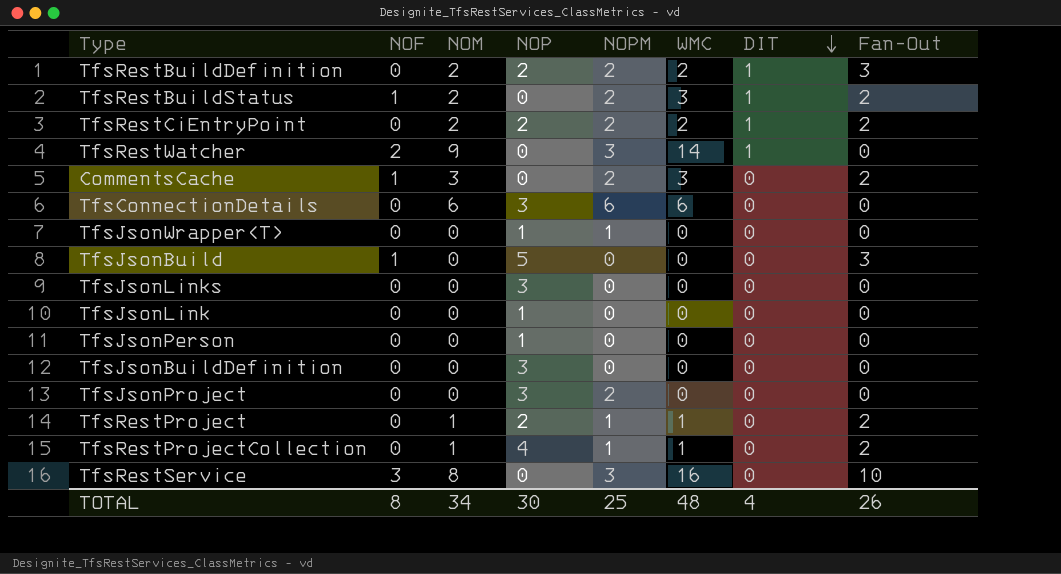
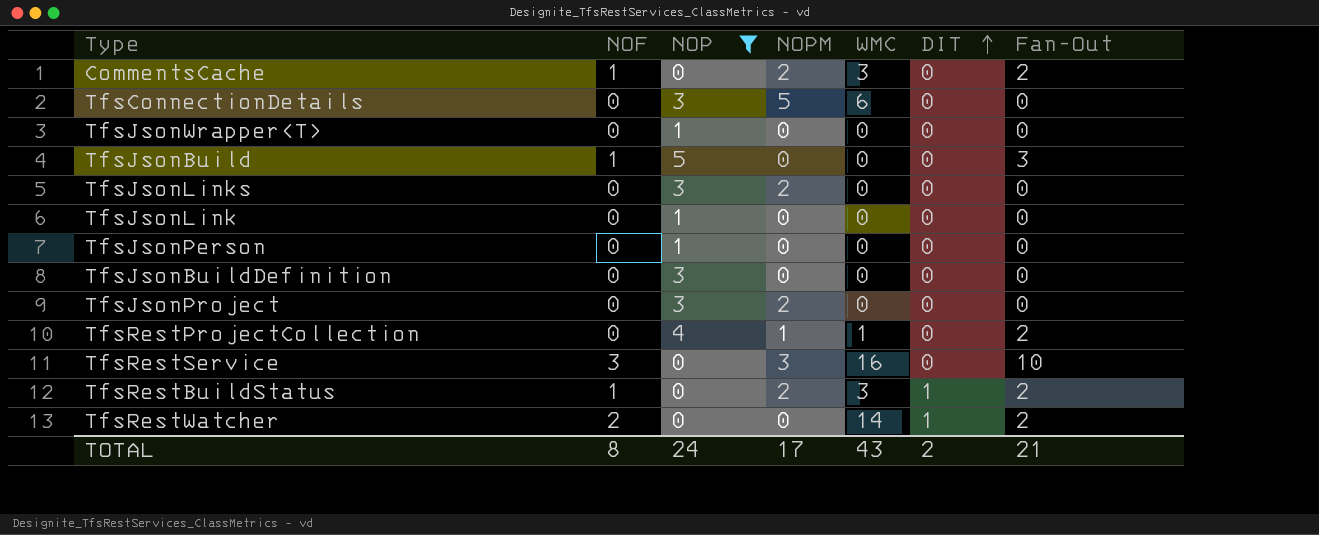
filter: none -> NOP != 2
row order: DIT descending -> DIT ascending
column NOM | position: 3 -> none
TfsConnectionDetails | NOPM: 6 -> 5
TfsJsonWrapper<T> | NOPM: 1 -> 0
TfsJsonLinks | NOPM: 0 -> 2
TfsRestWatcher | NOPM: 3 -> 0
TfsRestWatcher | Fan-Out: 0 -> 2
TOTAL | NOP: 30 -> 24
TOTAL | NOPM: 25 -> 17
TOTAL | WMC: 48 -> 43
TOTAL | DIT: 4 -> 2
TOTAL | Fan-Out: 26 -> 21

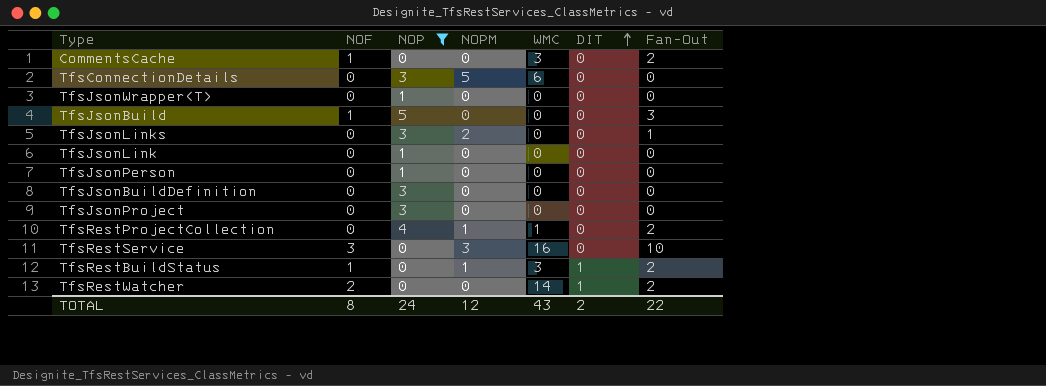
CommentsCache | NOPM: 2 -> 0
TfsJsonLinks | Fan-Out: 0 -> 1
TfsJsonProject | NOPM: 2 -> 0
TfsRestBuildStatus | NOPM: 2 -> 1
TOTAL | NOPM: 17 -> 12
TOTAL | Fan-Out: 21 -> 22

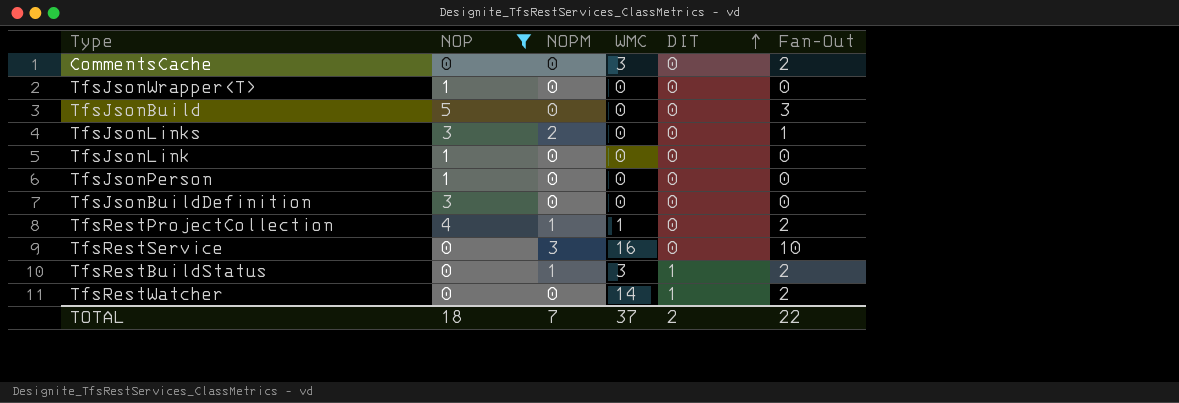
column NOF | position: 2 -> none
row TfsConnectionDetails: 0 | 3 | 5 | 6 | 0 | 0 -> none
row TfsJsonProject: 0 | 3 | 0 | 0 | 0 | 0 -> none
TOTAL | NOP: 24 -> 18
TOTAL | NOPM: 12 -> 7
TOTAL | WMC: 43 -> 37

